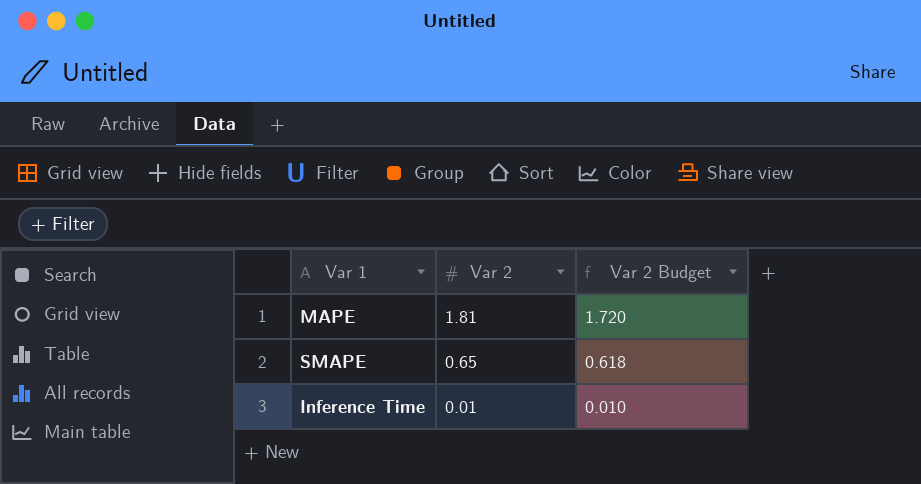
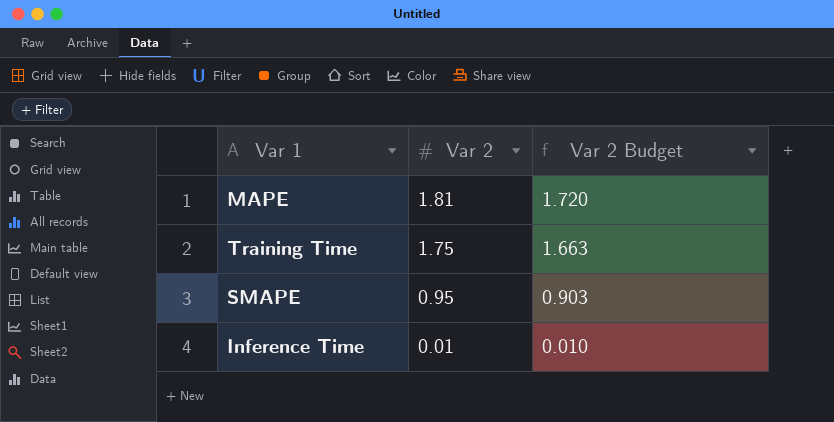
row Training Time: none -> 1.75 | 1.663
SMAPE | Var 2: 0.65 -> 0.95
SMAPE | Var 2 Budget: 0.618 -> 0.903

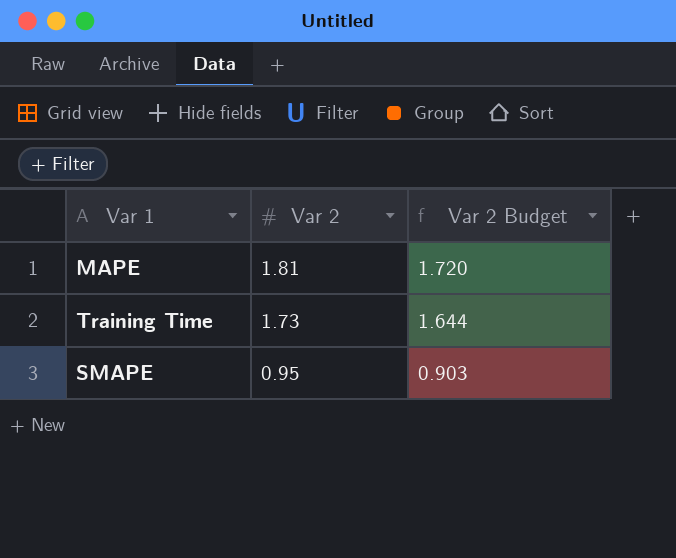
row Inference Time: 0.01 | 0.010 -> none
Training Time | Var 2: 1.75 -> 1.73
Training Time | Var 2 Budget: 1.663 -> 1.644

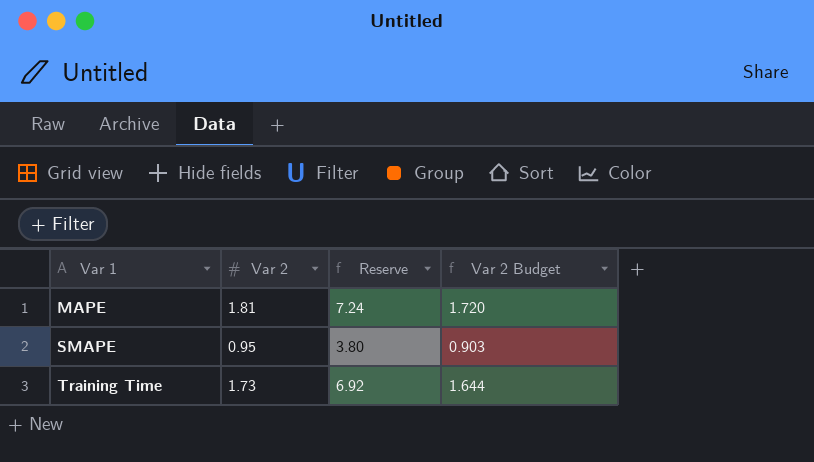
row order: Var 2 descending -> Var 1 ascending
column Reserve | formula: none -> [Var 2] * 4

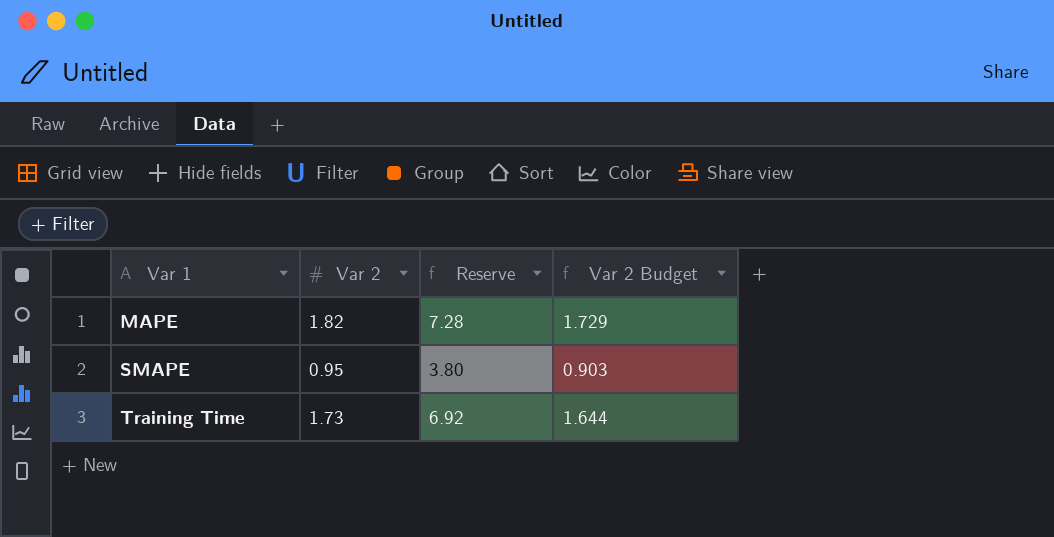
MAPE | Var 2: 1.81 -> 1.82
MAPE | Reserve: 7.24 -> 7.28
MAPE | Var 2 Budget: 1.720 -> 1.729

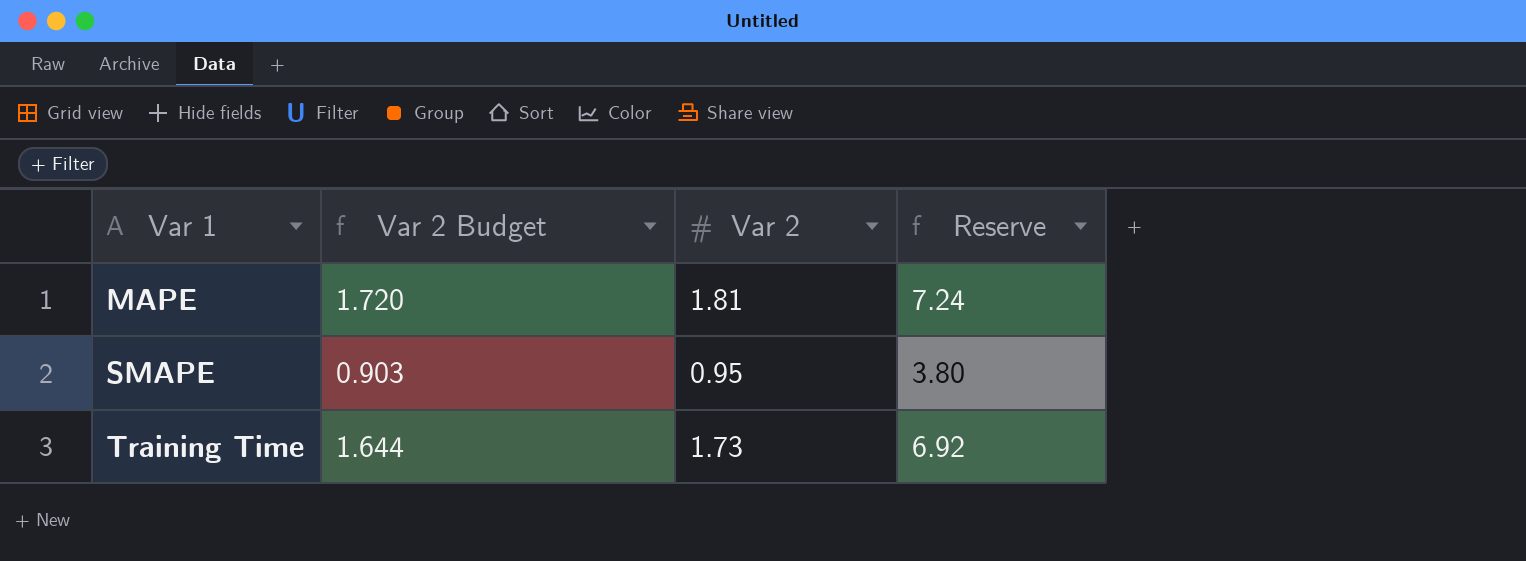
column Var 2 Budget | position: 4 -> 2
MAPE | Var 2 Budget: 1.729 -> 1.720
MAPE | Var 2: 1.82 -> 1.81
MAPE | Reserve: 7.28 -> 7.24

